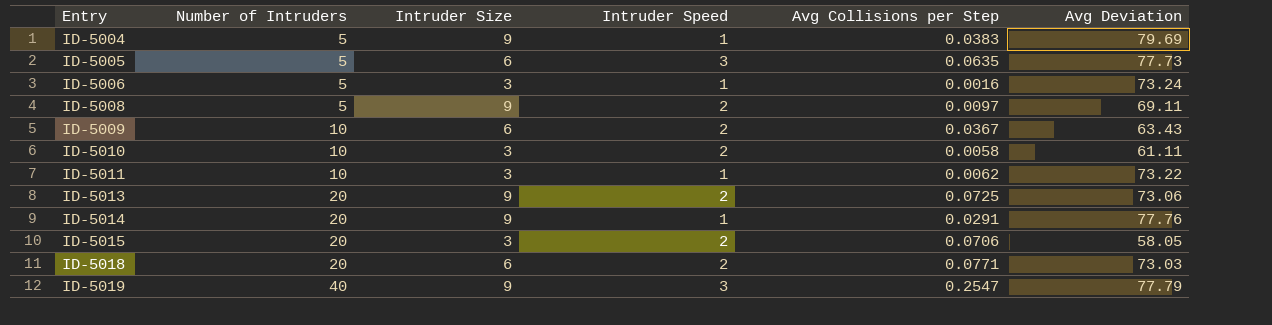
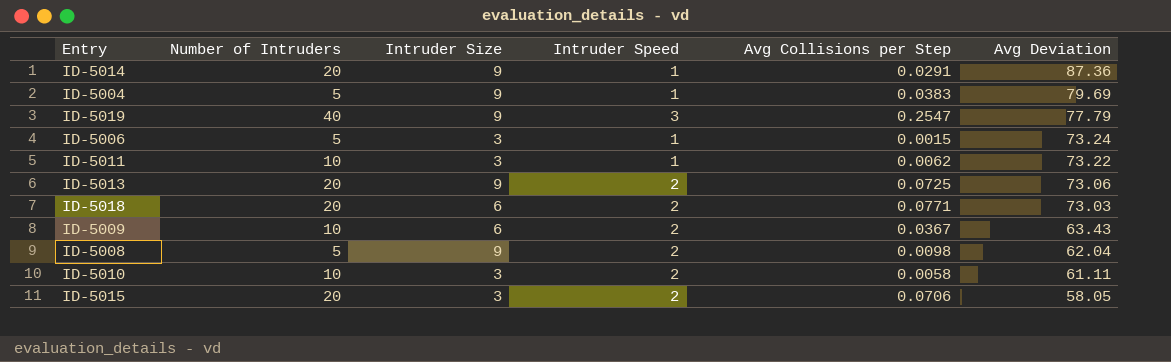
row order: Entry ascending -> Avg Deviation descending
row ID-5005: 5 | 6 | 3 | 0.0635 | 77.73 -> none
ID-5014 | Avg Deviation: 77.76 -> 87.36
ID-5006 | Avg Collisions per Step: 0.0016 -> 0.0015
ID-5008 | Avg Collisions per Step: 0.0097 -> 0.0098
ID-5008 | Avg Deviation: 69.11 -> 62.04

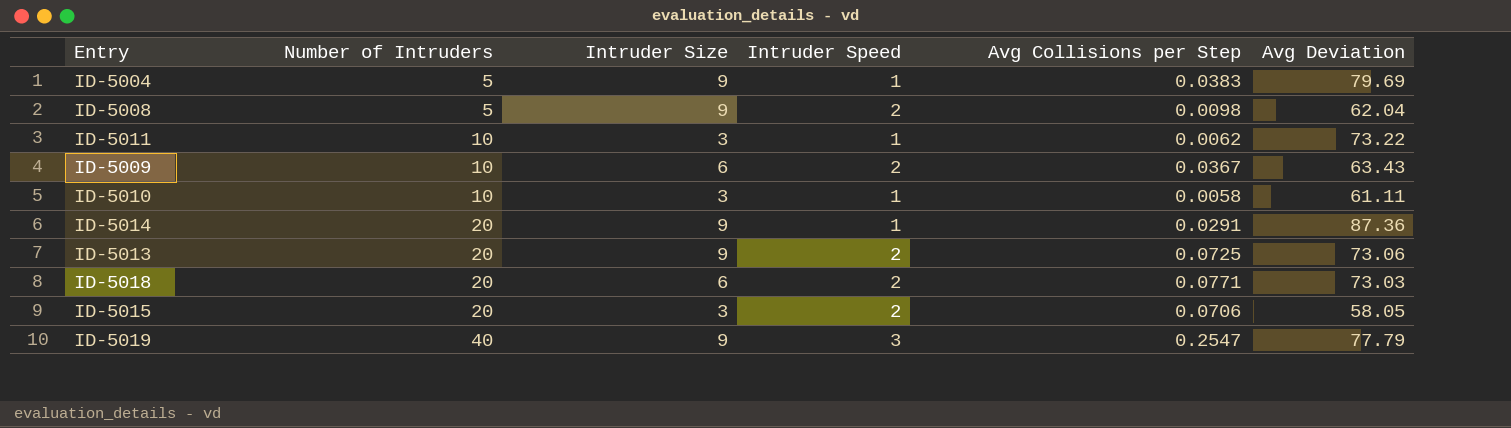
row order: Avg Deviation descending -> Number of Intruders ascending
row ID-5006: 5 | 3 | 1 | 0.0015 | 73.24 -> none
ID-5010 | Intruder Speed: 2 -> 1

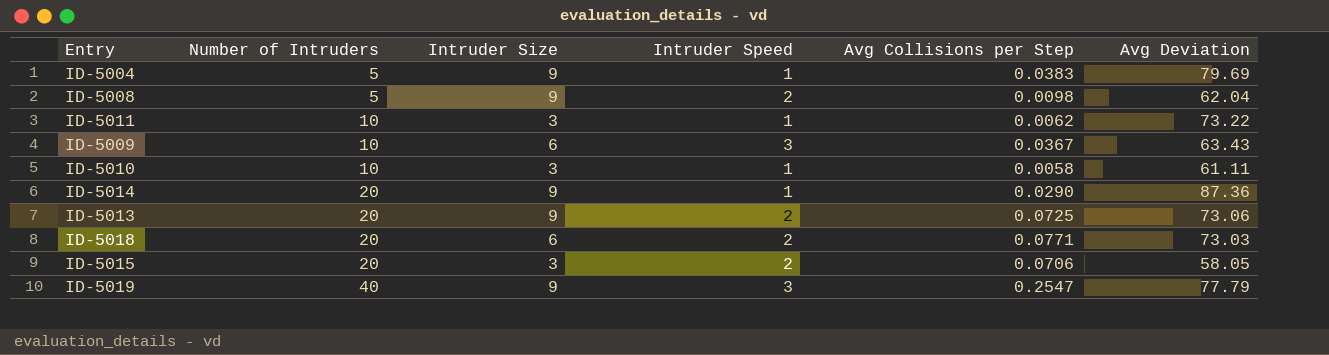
ID-5009 | Intruder Speed: 2 -> 3
ID-5014 | Avg Collisions per Step: 0.0291 -> 0.0290

